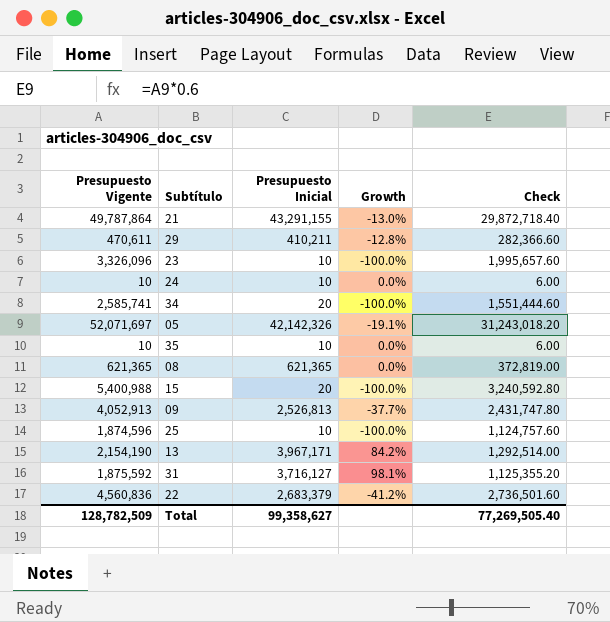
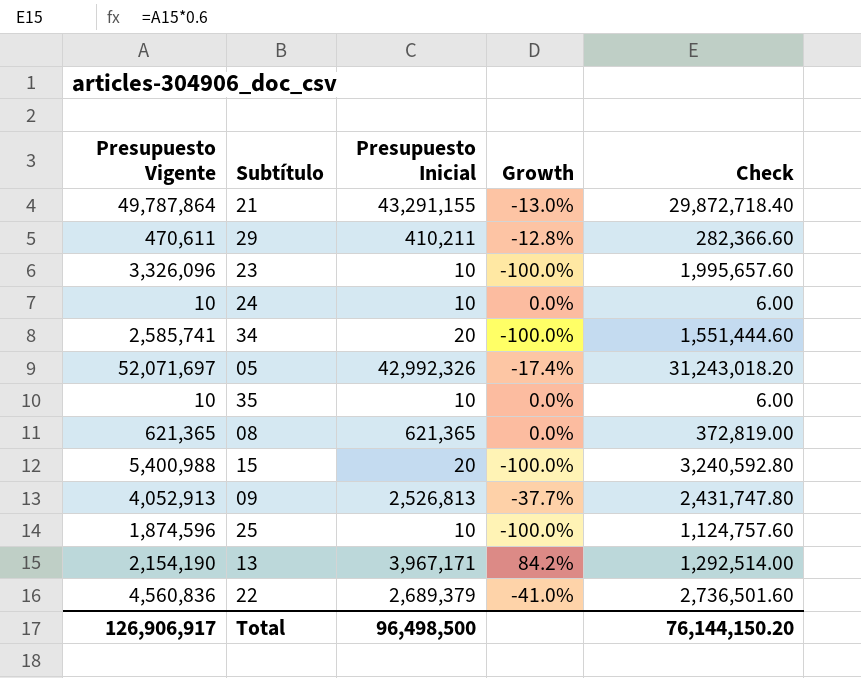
row 31: 1,875,592 | 3,716,127 | 98.1% | 1,125,355.20 -> none
05 | Presupuesto Inicial: 42,142,326 -> 42,992,326
05 | Growth: -19.1% -> -17.4%
22 | Presupuesto Inicial: 2,683,379 -> 2,689,379
22 | Growth: -41.2% -> -41.0%
Total | Presupuesto Vigente: 128,782,509 -> 126,906,917
Total | Presupuesto Inicial: 99,358,627 -> 96,498,500
Total | Check: 77,269,505.40 -> 76,144,150.20

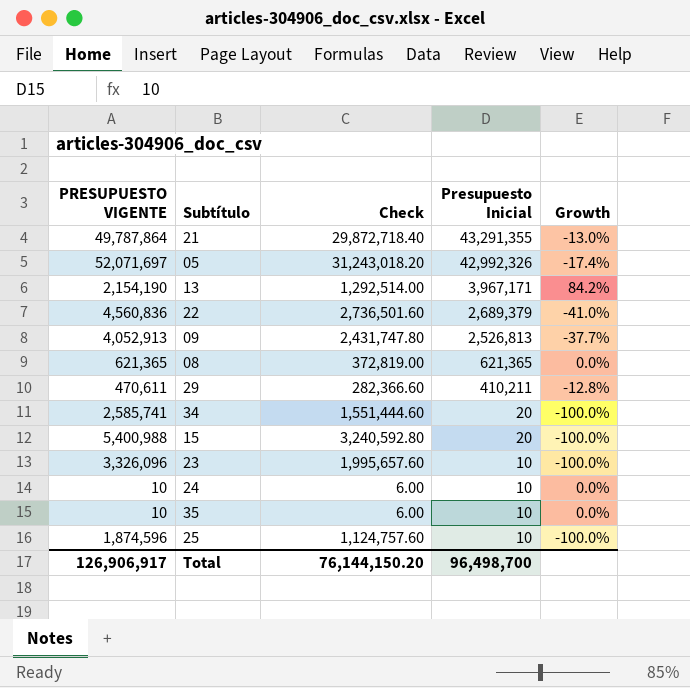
row order: none -> Presupuesto Inicial descending
column name: Presupuesto Vigente -> PRESUPUESTO VIGENTE
column Check | position: 5 -> 3
21 | Presupuesto Inicial: 43,291,155 -> 43,291,355
Total | Presupuesto Inicial: 96,498,500 -> 96,498,700

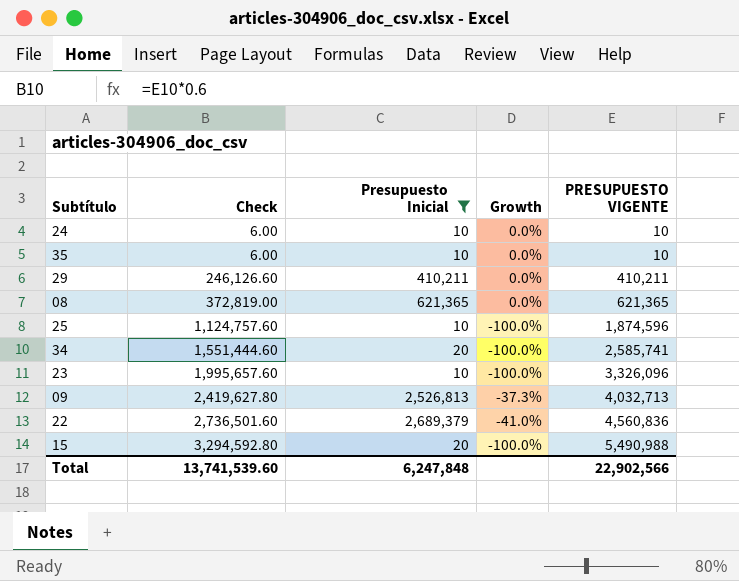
filter: none -> Presupuesto Inicial <= 2,689,379
row order: Presupuesto Inicial descending -> Check ascending
column PRESUPUESTO VIGENTE | position: 1 -> 5
29 | Check: 282,366.60 -> 246,126.60
29 | Growth: -12.8% -> 0.0%
29 | PRESUPUESTO VIGENTE: 470,611 -> 410,211
09 | Check: 2,431,747.80 -> 2,419,627.80
09 | Growth: -37.7% -> -37.3%
09 | PRESUPUESTO VIGENTE: 4,052,913 -> 4,032,713
15 | Check: 3,240,592.80 -> 3,294,592.80
15 | PRESUPUESTO VIGENTE: 5,400,988 -> 5,490,988
Total | Check: 76,144,150.20 -> 13,741,539.60
Total | Presupuesto Inicial: 96,498,700 -> 6,247,848
Total | PRESUPUESTO VIGENTE: 126,906,917 -> 22,902,566

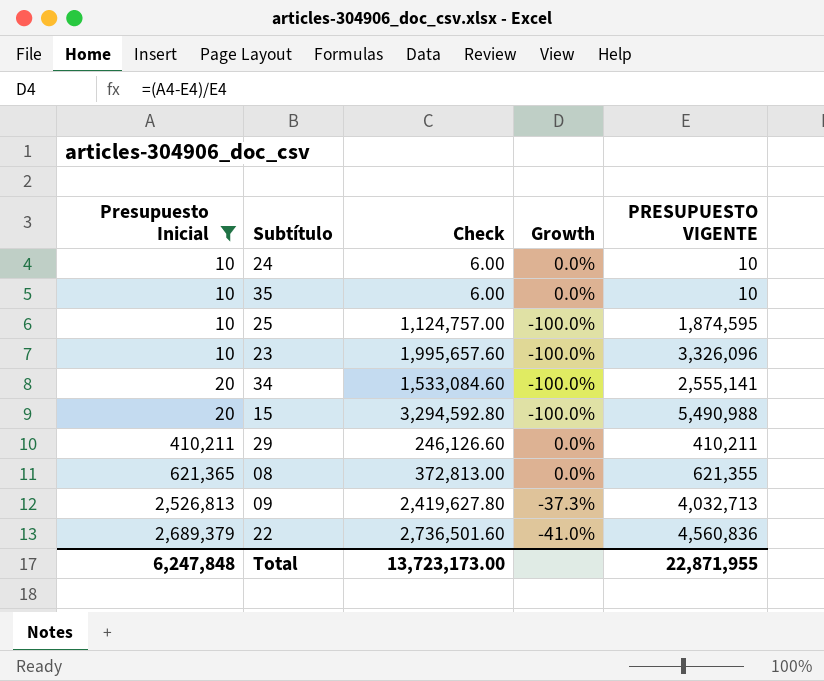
row order: Check ascending -> Presupuesto Inicial ascending
column Presupuesto Inicial | position: 3 -> 1
25 | Check: 1,124,757.60 -> 1,124,757.00
25 | PRESUPUESTO VIGENTE: 1,874,596 -> 1,874,595
34 | Check: 1,551,444.60 -> 1,533,084.60
34 | PRESUPUESTO VIGENTE: 2,585,741 -> 2,555,141
08 | Check: 372,819.00 -> 372,813.00
08 | PRESUPUESTO VIGENTE: 621,365 -> 621,355
Total | Check: 13,741,539.60 -> 13,723,173.00
Total | PRESUPUESTO VIGENTE: 22,902,566 -> 22,871,955

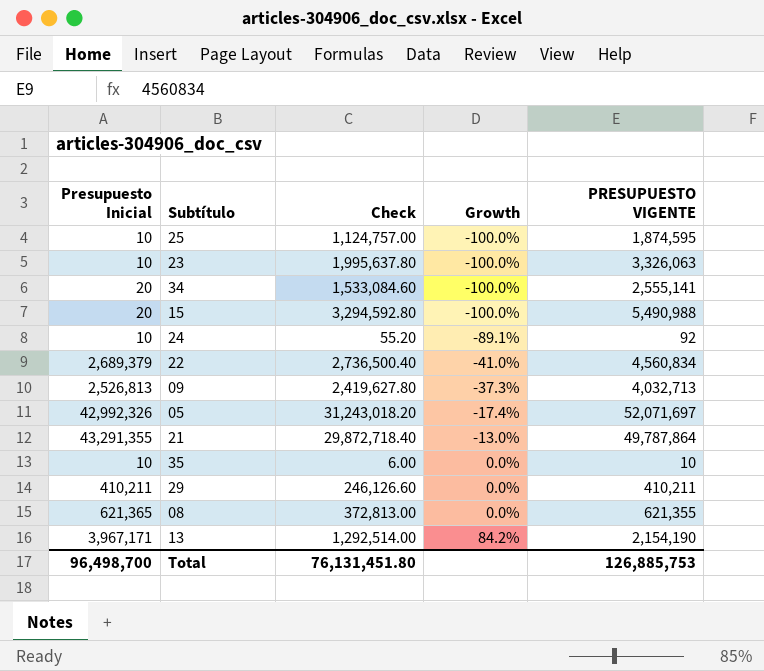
filter: Presupuesto Inicial <= 2,689,379 -> none
row order: Presupuesto Inicial ascending -> Growth ascending
23 | Check: 1,995,657.60 -> 1,995,637.80
23 | PRESUPUESTO VIGENTE: 3,326,096 -> 3,326,063
24 | Check: 6.00 -> 55.20
24 | Growth: 0.0% -> -89.1%
24 | PRESUPUESTO VIGENTE: 10 -> 92
22 | Check: 2,736,501.60 -> 2,736,500.40
22 | PRESUPUESTO VIGENTE: 4,560,836 -> 4,560,834
Total | Presupuesto Inicial: 6,247,848 -> 96,498,700
Total | Check: 13,723,173.00 -> 76,131,451.80
Total | PRESUPUESTO VIGENTE: 22,871,955 -> 126,885,753

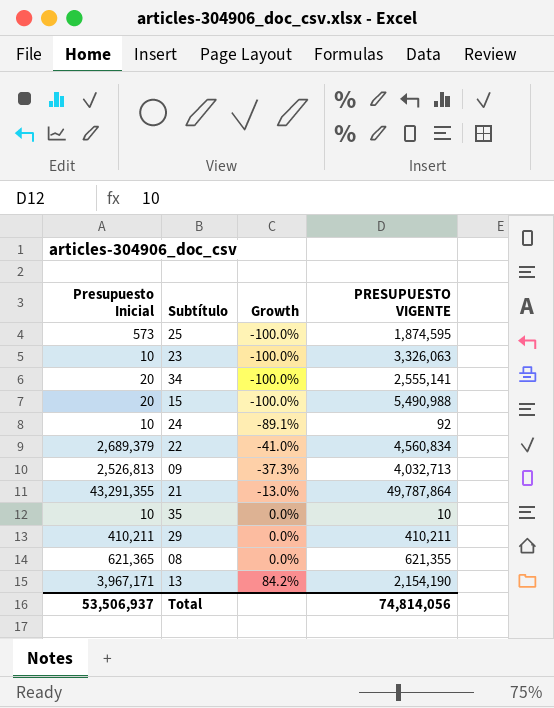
column Check | formula: [PRESUPUESTO VIGENTE] * 0.6 -> none
row 05: 42,992,326 | 31,243,018.20 | -17.4% | 52,071,697 -> none
25 | Presupuesto Inicial: 10 -> 573
Total | Presupuesto Inicial: 96,498,700 -> 53,506,937
Total | PRESUPUESTO VIGENTE: 126,885,753 -> 74,814,056

